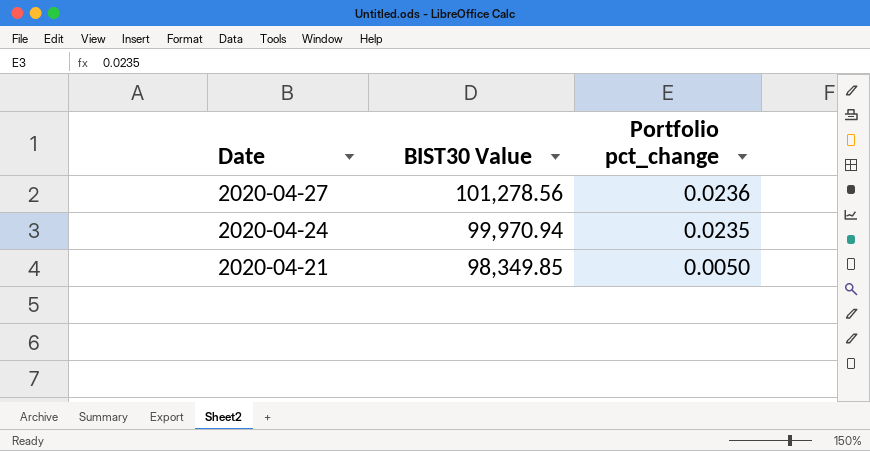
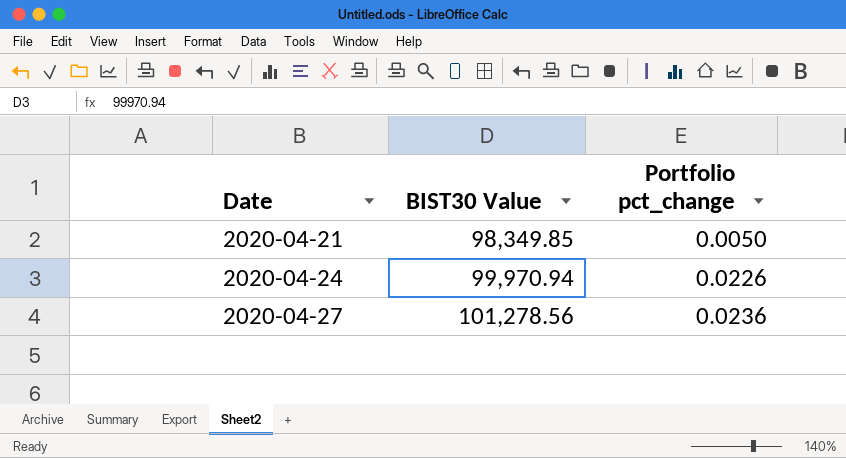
row order: Date descending -> Date ascending
2020-04-24 | Portfolio pct_change: 0.0235 -> 0.0226

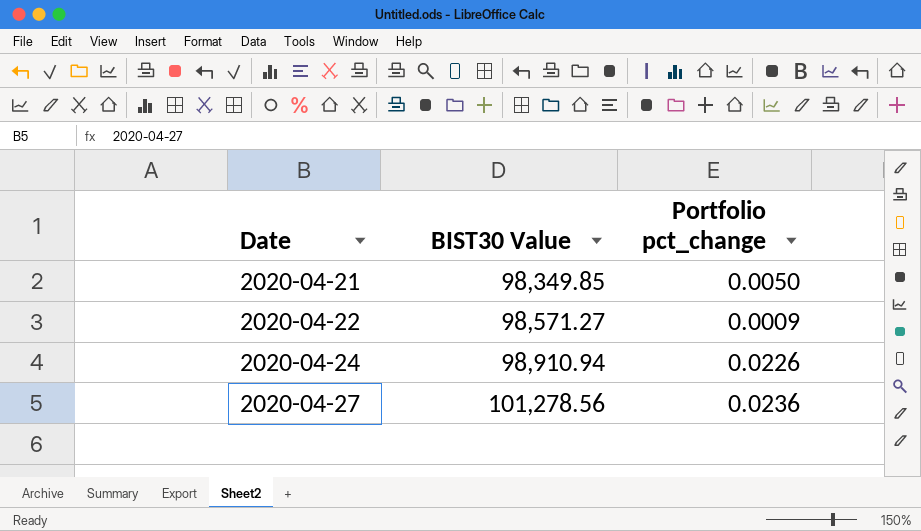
row 2020-04-22: none -> 98,571.27 | 0.0009
2020-04-24 | BIST30 Value: 99,970.94 -> 98,910.94

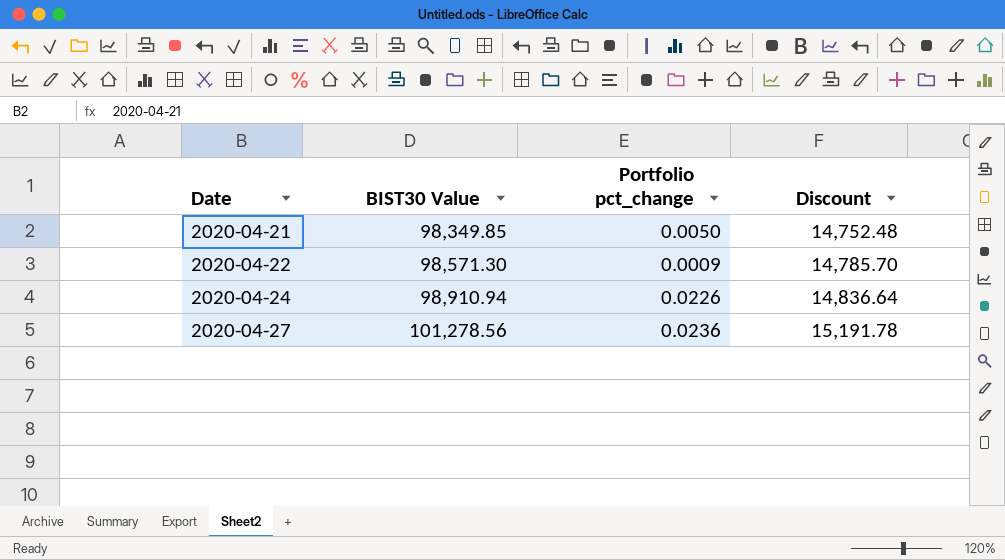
column Discount | formula: none -> [BIST30 Value] * 0.15
2020-04-22 | BIST30 Value: 98,571.27 -> 98,571.30

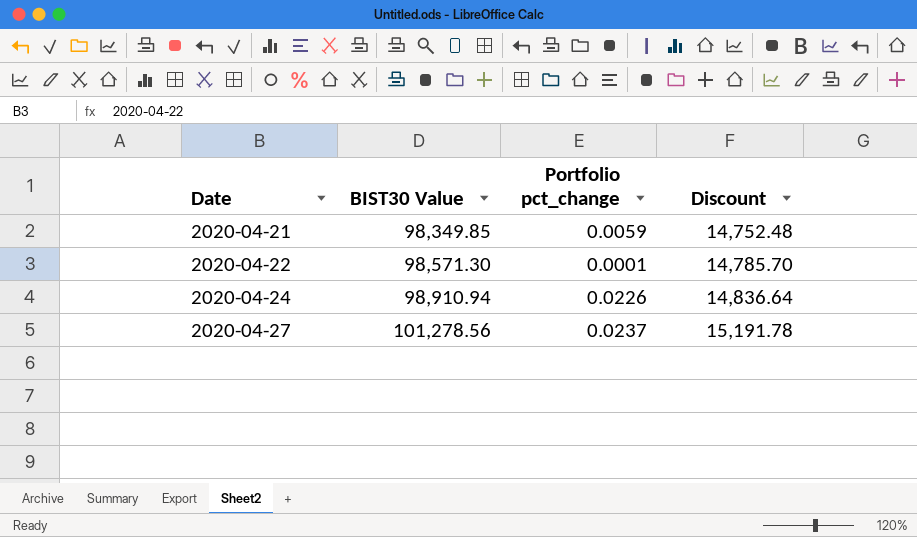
2020-04-21 | Portfolio pct_change: 0.0050 -> 0.0059
2020-04-22 | Portfolio pct_change: 0.0009 -> 0.0001
2020-04-27 | Portfolio pct_change: 0.0236 -> 0.0237

